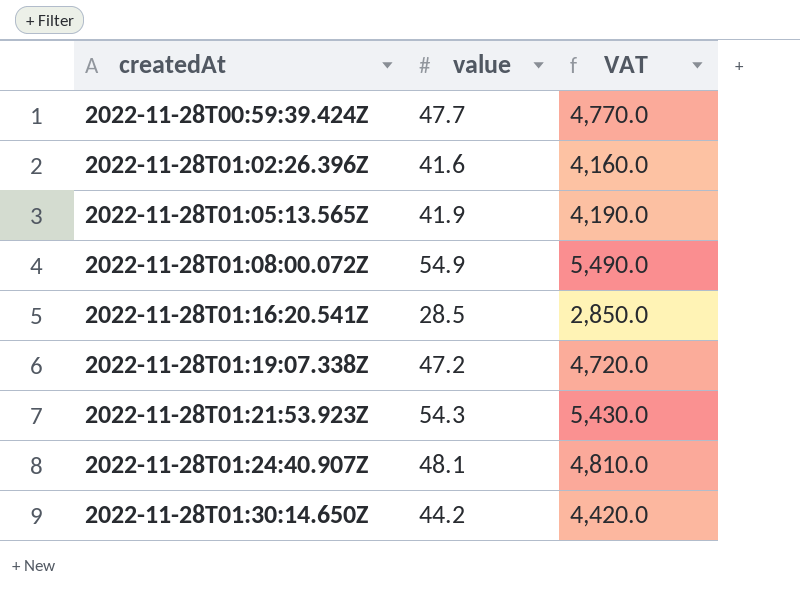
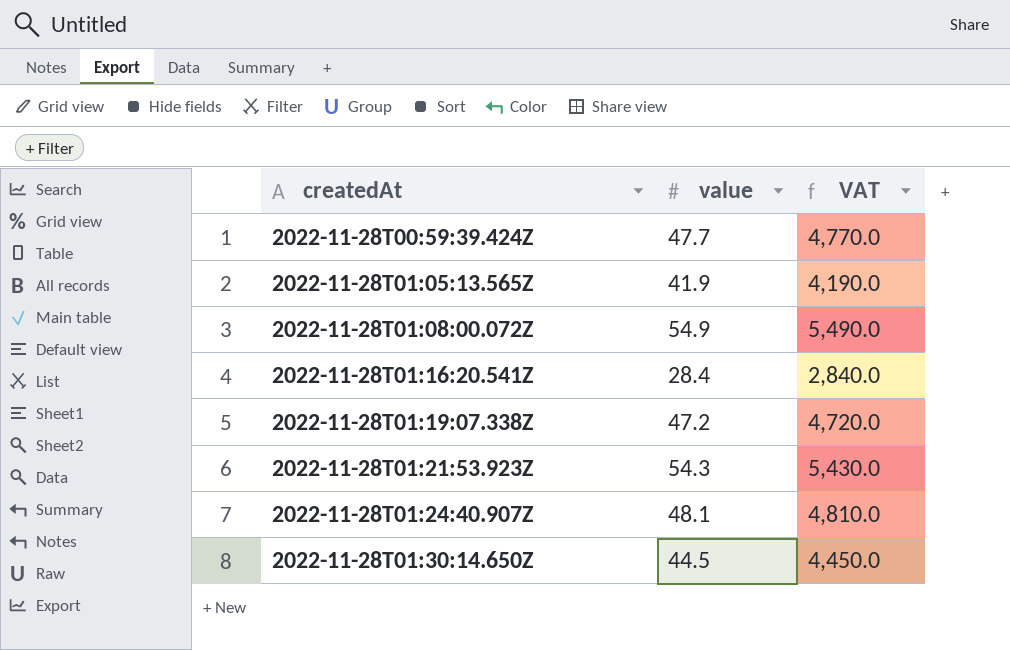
row 2022-11-28T01:02:26.396Z: 41.6 | 4,160.0 -> none
2022-11-28T01:16:20.541Z | value: 28.5 -> 28.4
2022-11-28T01:16:20.541Z | VAT: 2,850.0 -> 2,840.0
2022-11-28T01:30:14.650Z | value: 44.2 -> 44.5
2022-11-28T01:30:14.650Z | VAT: 4,420.0 -> 4,450.0

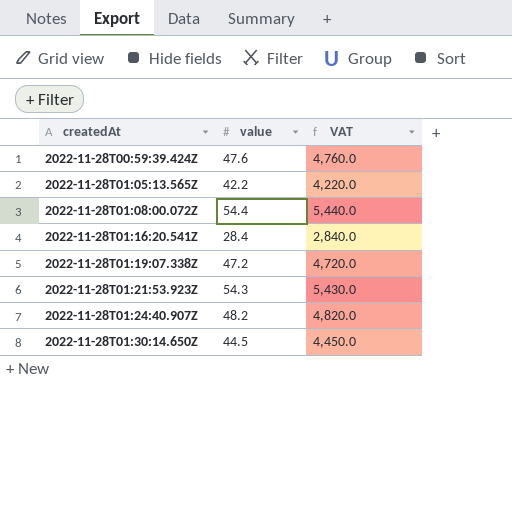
2022-11-28T00:59:39.424Z | value: 47.7 -> 47.6
2022-11-28T00:59:39.424Z | VAT: 4,770.0 -> 4,760.0
2022-11-28T01:05:13.565Z | value: 41.9 -> 42.2
2022-11-28T01:05:13.565Z | VAT: 4,190.0 -> 4,220.0
2022-11-28T01:08:00.072Z | value: 54.9 -> 54.4
2022-11-28T01:08:00.072Z | VAT: 5,490.0 -> 5,440.0
2022-11-28T01:24:40.907Z | value: 48.1 -> 48.2
2022-11-28T01:24:40.907Z | VAT: 4,810.0 -> 4,820.0

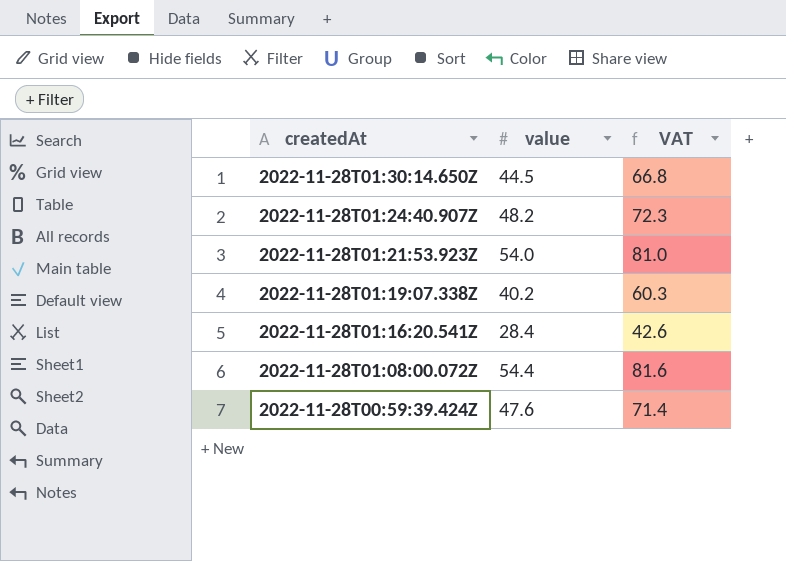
row order: createdAt ascending -> createdAt descending
column VAT | formula: [value] * 100 -> [value] * 1.5
row 2022-11-28T01:05:13.565Z: 42.2 | 4,220.0 -> none
2022-11-28T01:21:53.923Z | value: 54.3 -> 54.0
2022-11-28T01:19:07.338Z | value: 47.2 -> 40.2

